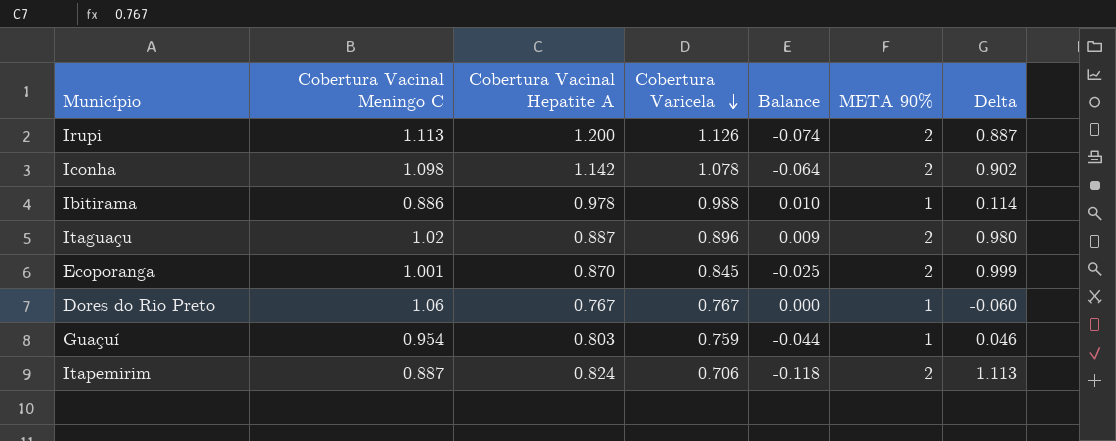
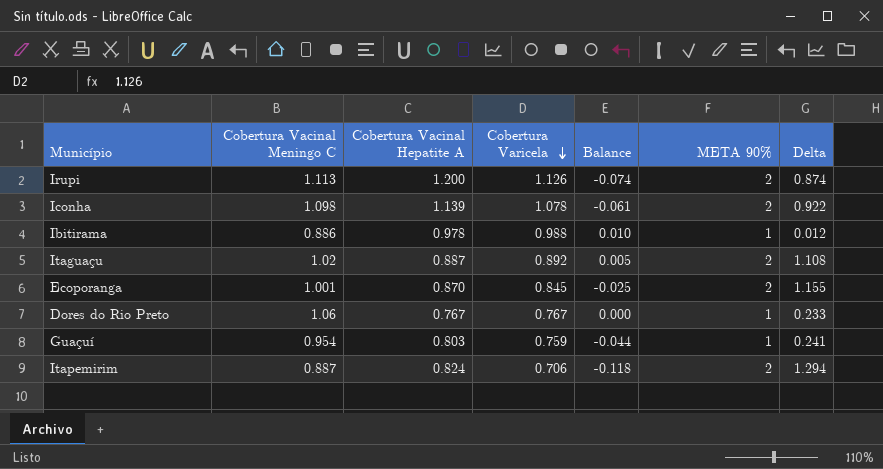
column Delta | formula: [META 90%] - [Cobertura Vacinal Meningo C] -> [META 90%] - [Cobertura Varicela]
Iconha | Cobertura Vacinal Hepatite A: 1.142 -> 1.139
Iconha | Balance: -0.064 -> -0.061
Itaguaçu | Cobertura Varicela: 0.896 -> 0.892
Itaguaçu | Balance: 0.009 -> 0.005

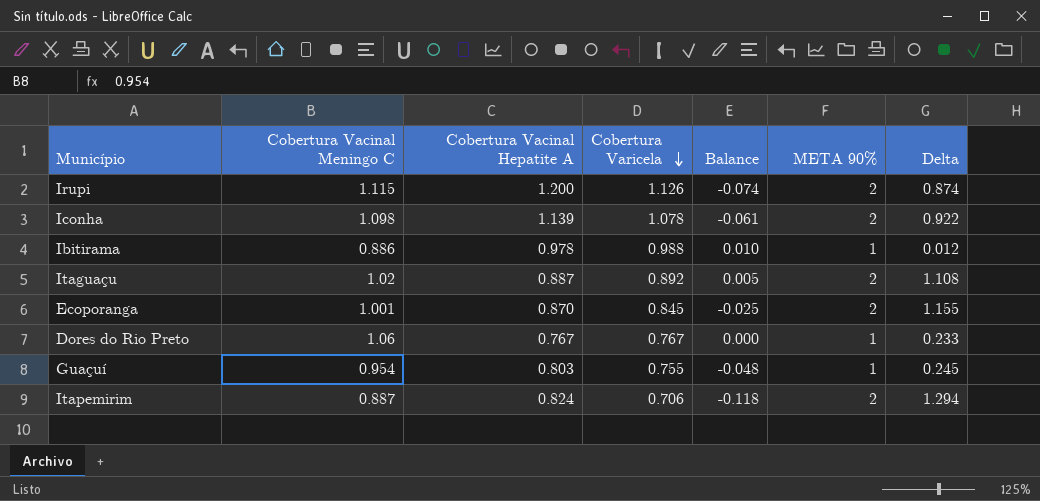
Irupi | Cobertura Vacinal Meningo C: 1.113 -> 1.115
Guaçuí | Cobertura Varicela: 0.759 -> 0.755
Guaçuí | Balance: -0.044 -> -0.048
Guaçuí | Delta: 0.241 -> 0.245

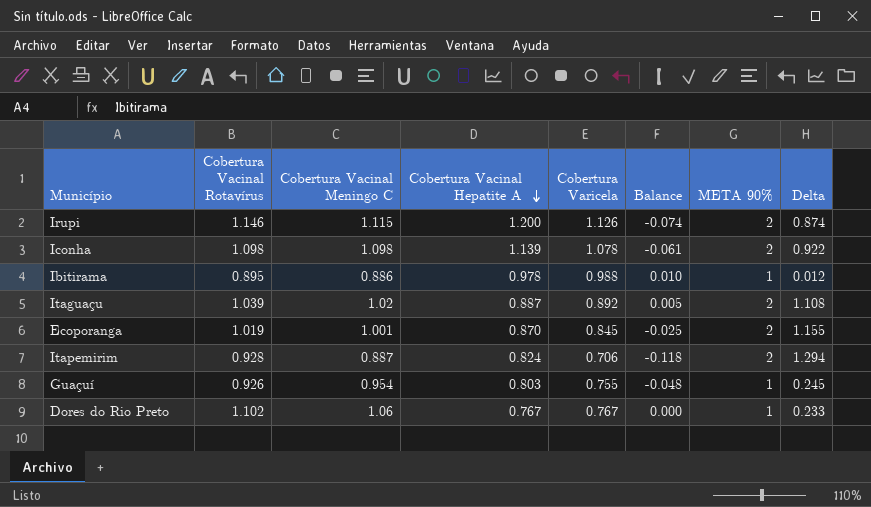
row order: Cobertura Varicela descending -> Cobertura Vacinal Hepatite A descending
column Cobertura Vacinal Rotavírus | position: none -> 2

